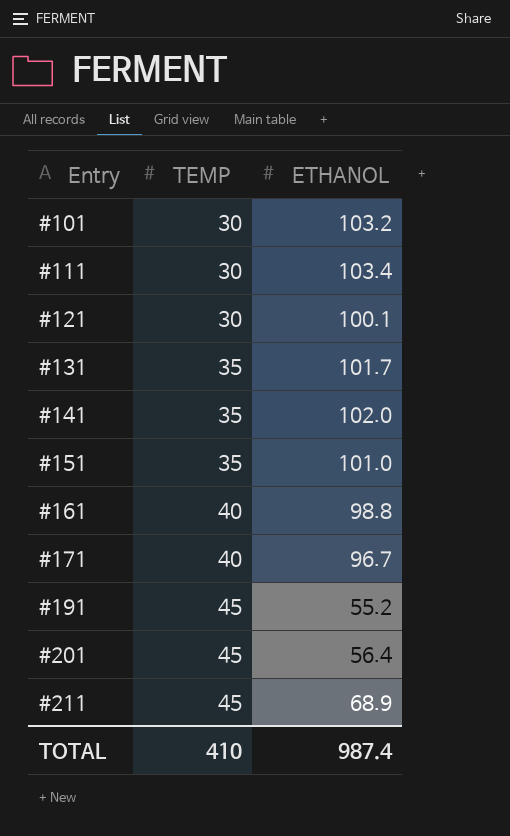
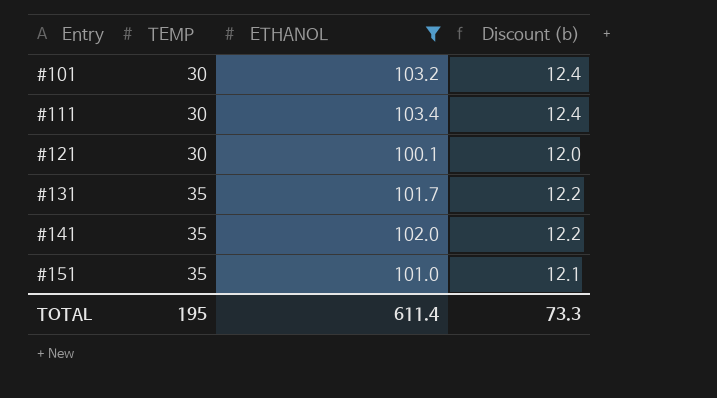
filter: none -> ETHANOL >= 100.1
column Discount (b) | formula: none -> [ETHANOL] * 0.12
TOTAL | TEMP: 410 -> 195
TOTAL | ETHANOL: 987.4 -> 611.4

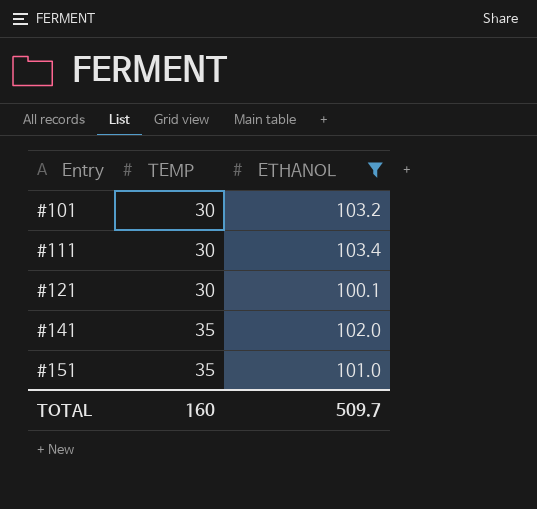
column Discount (b) | formula: [ETHANOL] * 0.12 -> none
row #131: 35 | 101.7 | 12.2 -> none
TOTAL | TEMP: 195 -> 160
TOTAL | ETHANOL: 611.4 -> 509.7

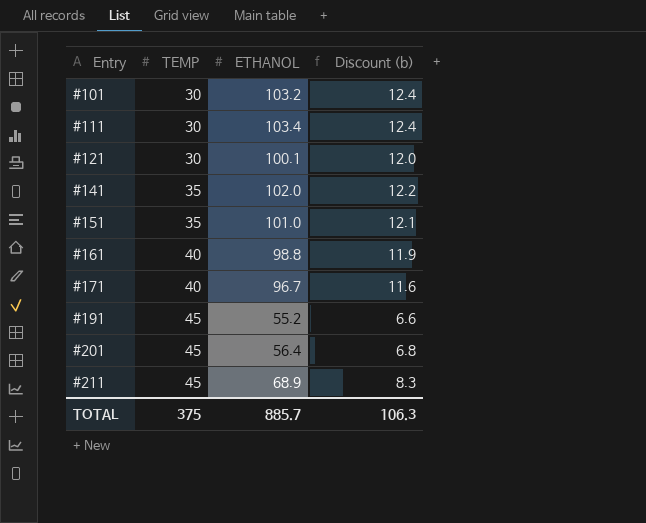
filter: ETHANOL >= 100.1 -> none
column Discount (b) | formula: none -> [ETHANOL] * 0.12
TOTAL | TEMP: 160 -> 375
TOTAL | ETHANOL: 509.7 -> 885.7

